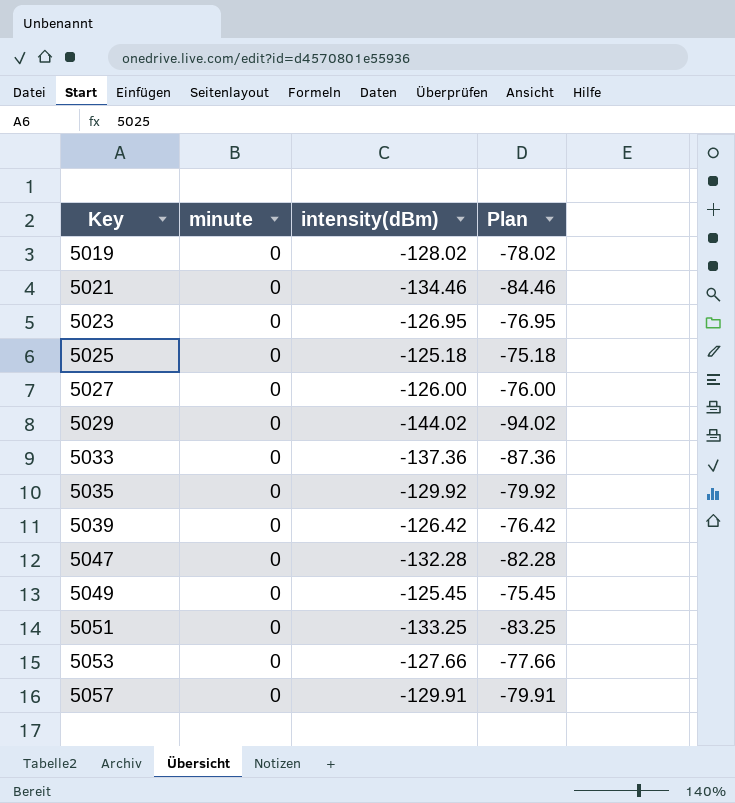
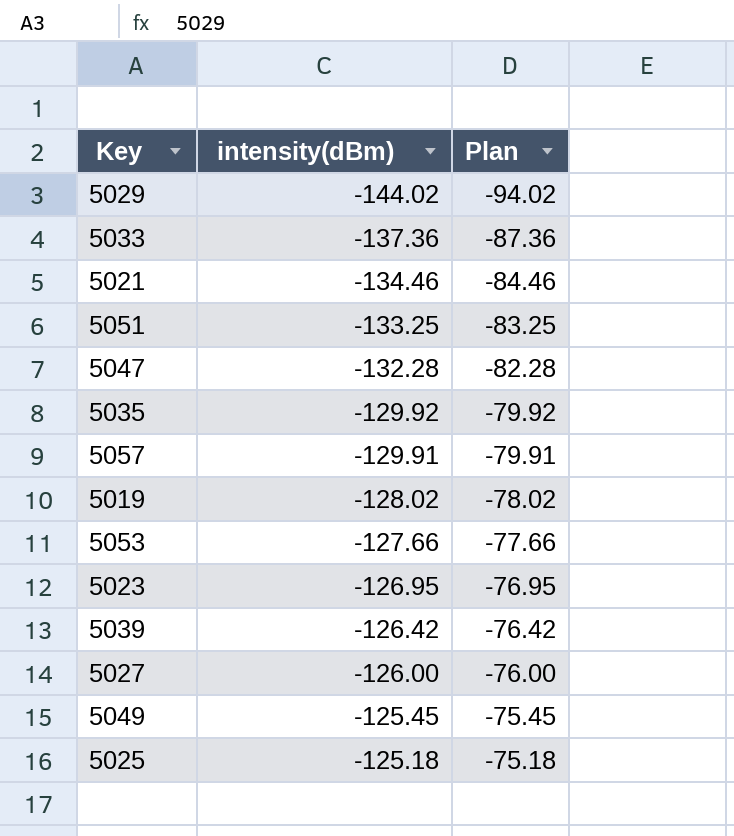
row order: Key ascending -> intensity(dBm) ascending
column minute | position: 2 -> none

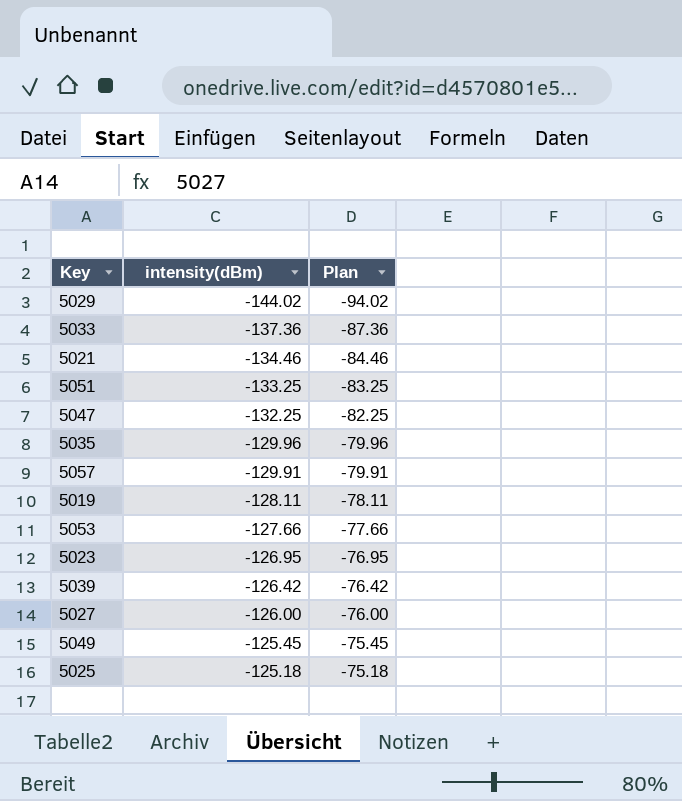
5047 | intensity(dBm): -132.28 -> -132.25
5047 | Plan: -82.28 -> -82.25
5035 | intensity(dBm): -129.92 -> -129.96
5035 | Plan: -79.92 -> -79.96
5019 | intensity(dBm): -128.02 -> -128.11
5019 | Plan: -78.02 -> -78.11

